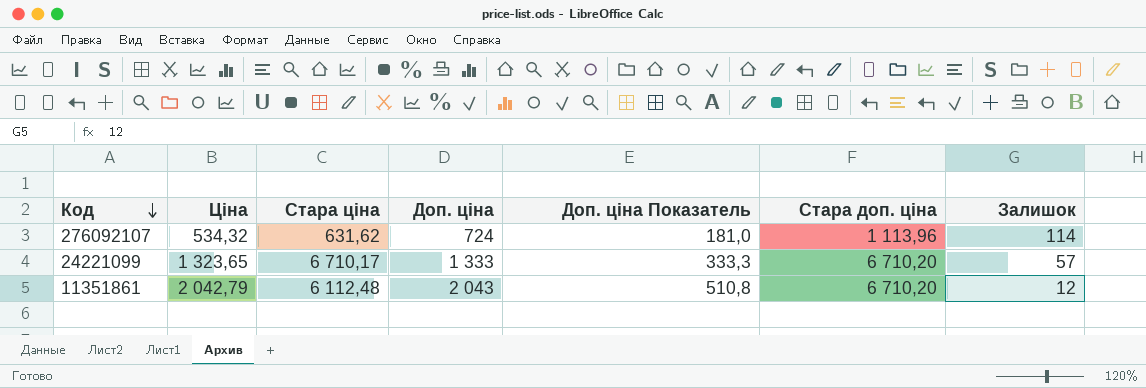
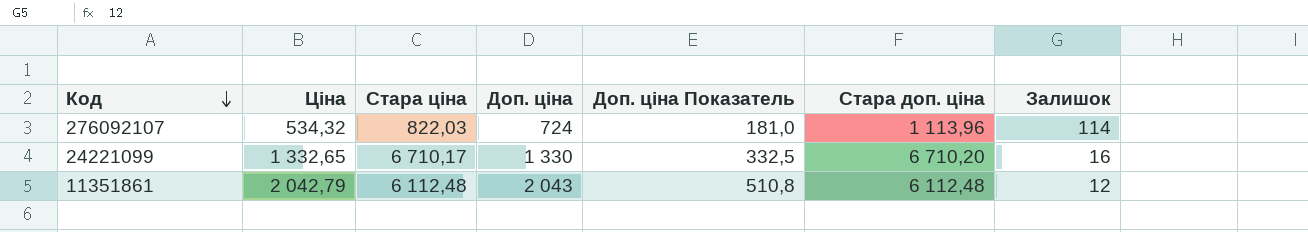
276092107 | Стара ціна: 631,62 -> 822,03
24221099 | Ціна: 1 323,65 -> 1 332,65
24221099 | Доп. ціна: 1 333 -> 1 330
24221099 | Доп. ціна Показатель: 333,3 -> 332,5
24221099 | Залишок: 57 -> 16
11351861 | Стара доп. ціна: 6 710,20 -> 6 112,48

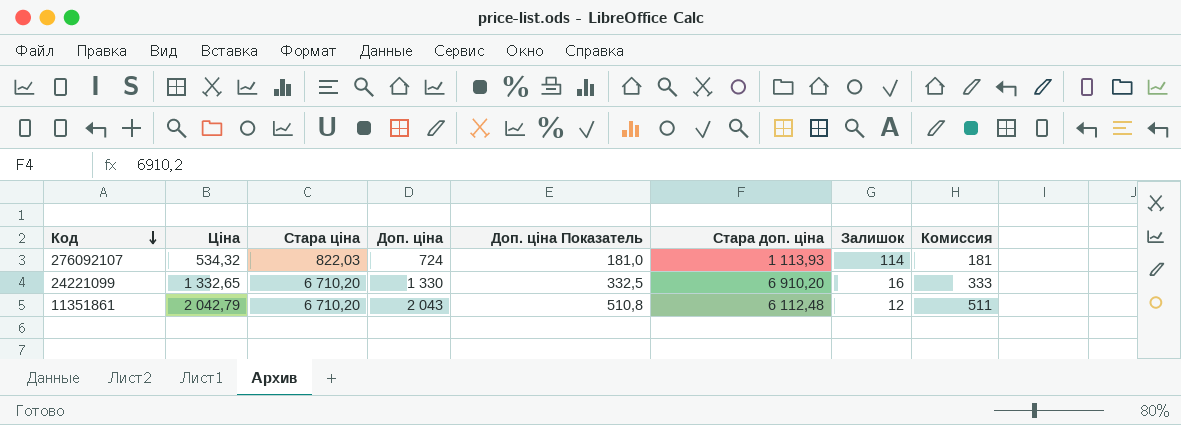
column Комиссия | formula: none -> [Доп. ціна] * 0,25
276092107 | Стара доп. ціна: 1 113,96 -> 1 113,93
24221099 | Стара ціна: 6 710,17 -> 6 710,20
24221099 | Стара доп. ціна: 6 710,20 -> 6 910,20
11351861 | Стара ціна: 6 112,48 -> 6 710,20

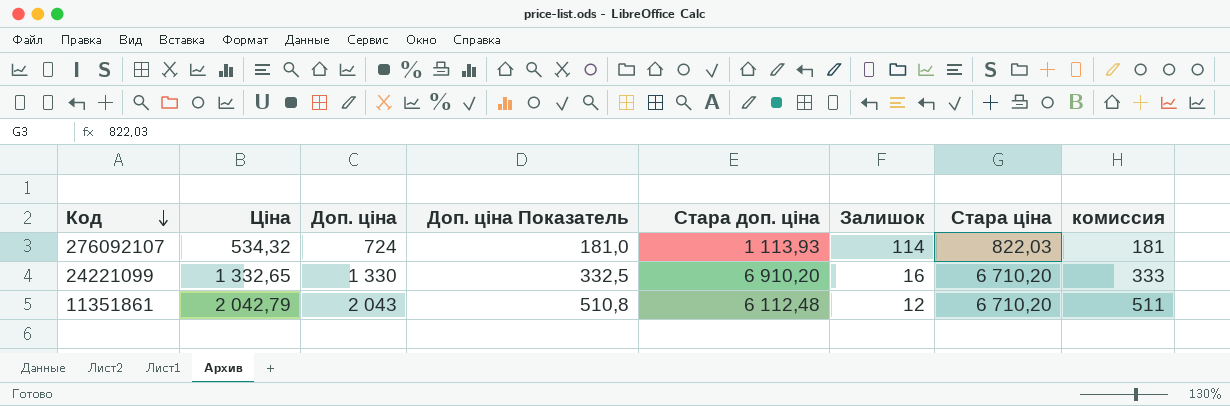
column Стара ціна | position: 3 -> 7
column name: Комиссия -> комиссия

